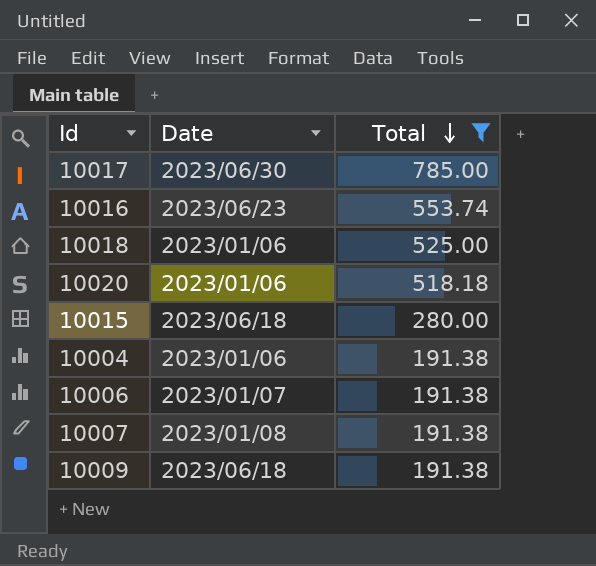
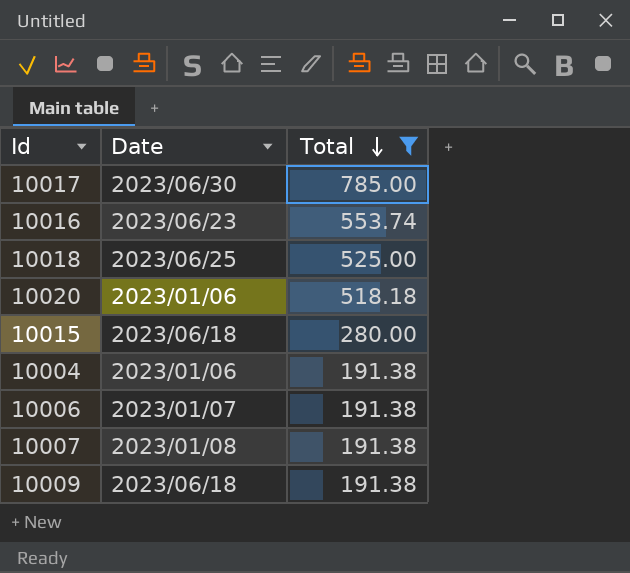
10018 | Date: 2023/01/06 -> 2023/06/25

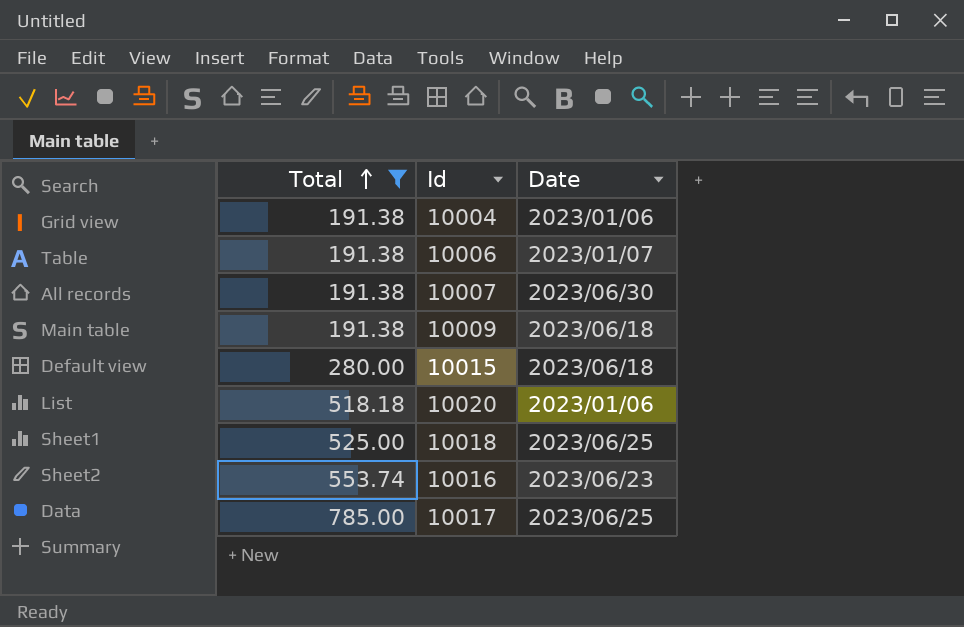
row order: Total descending -> Total ascending
column Total | position: 3 -> 1
10007 | Date: 2023/01/08 -> 2023/06/30
10017 | Date: 2023/06/30 -> 2023/06/25

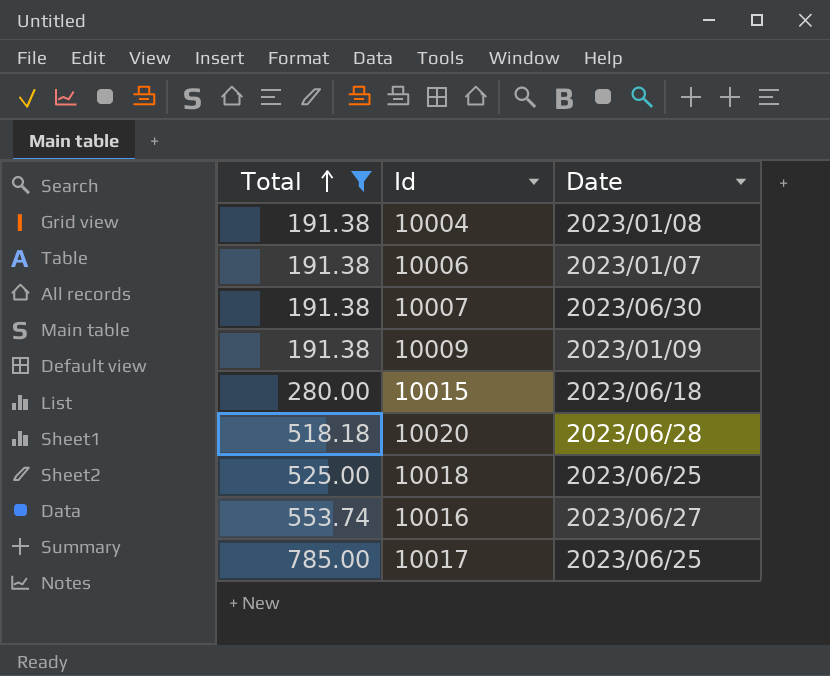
10004 | Date: 2023/01/06 -> 2023/01/08
10009 | Date: 2023/06/18 -> 2023/01/09
10020 | Date: 2023/01/06 -> 2023/06/28
10016 | Date: 2023/06/23 -> 2023/06/27

